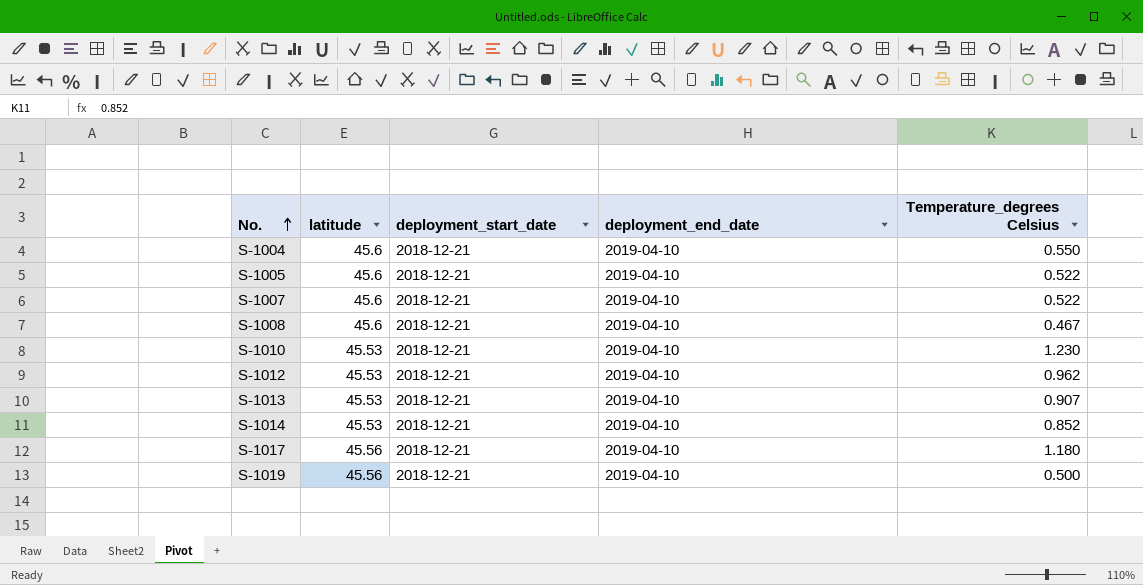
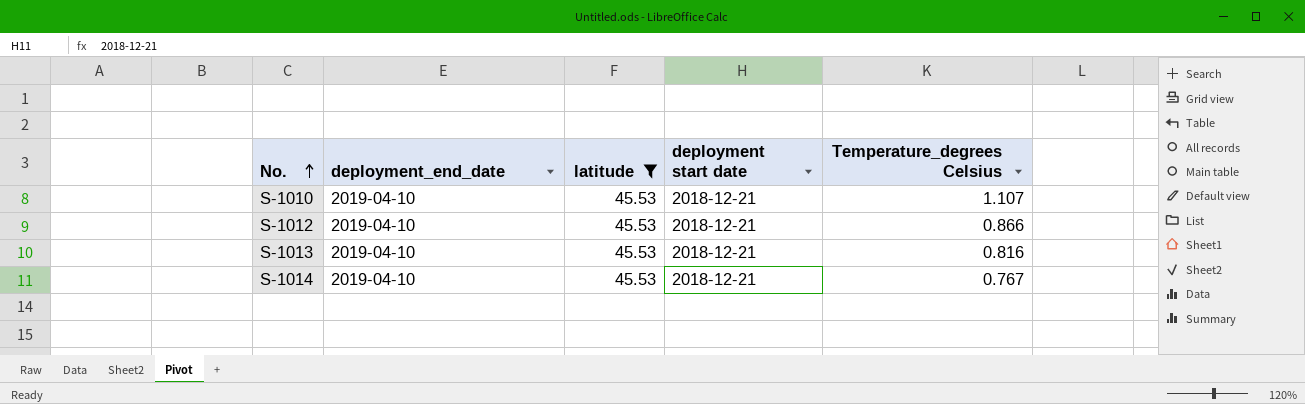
filter: none -> latitude = 45.53
column deployment_end_date | position: 4 -> 2
column name: deployment_start_date -> deployment start date
S-1010 | Temperature_degrees Celsius: 1.230 -> 1.107
S-1012 | Temperature_degrees Celsius: 0.962 -> 0.866
S-1013 | Temperature_degrees Celsius: 0.907 -> 0.816
S-1014 | Temperature_degrees Celsius: 0.852 -> 0.767

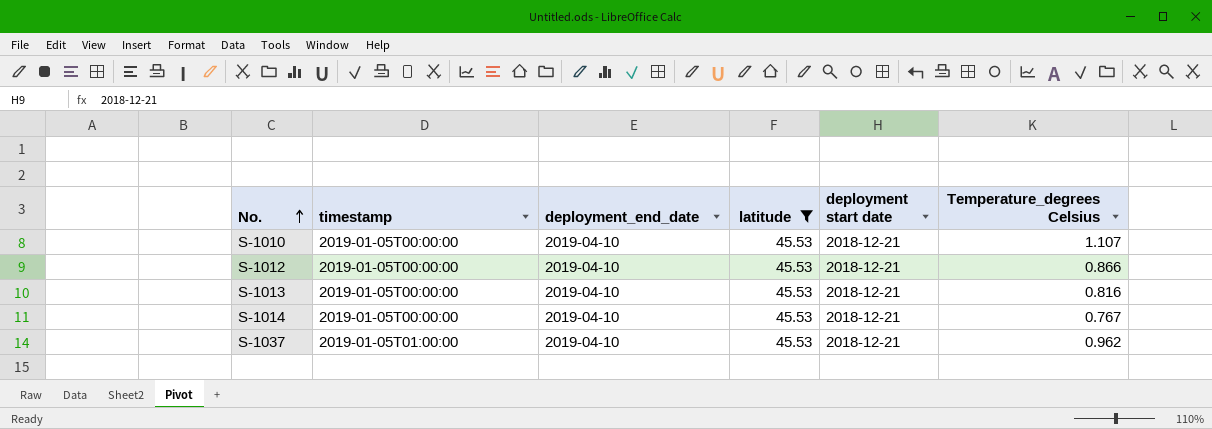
column timestamp | position: none -> 2
row S-1037: none -> 2019-01-05T01:00:00 | 2019-04-10 | 45.53 | 2018-12-21 | 0.962

